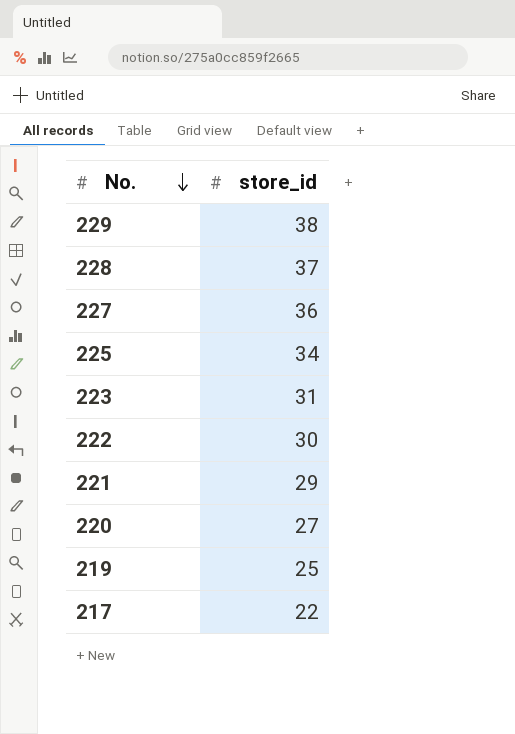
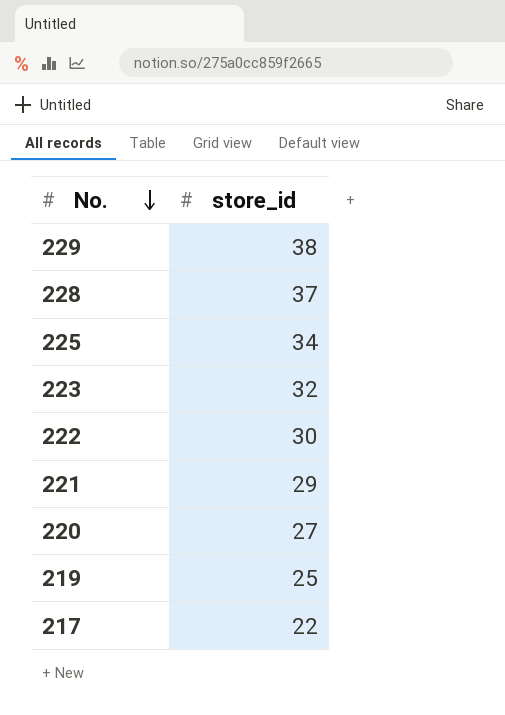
row 227: 36 -> none
223 | store_id: 31 -> 32

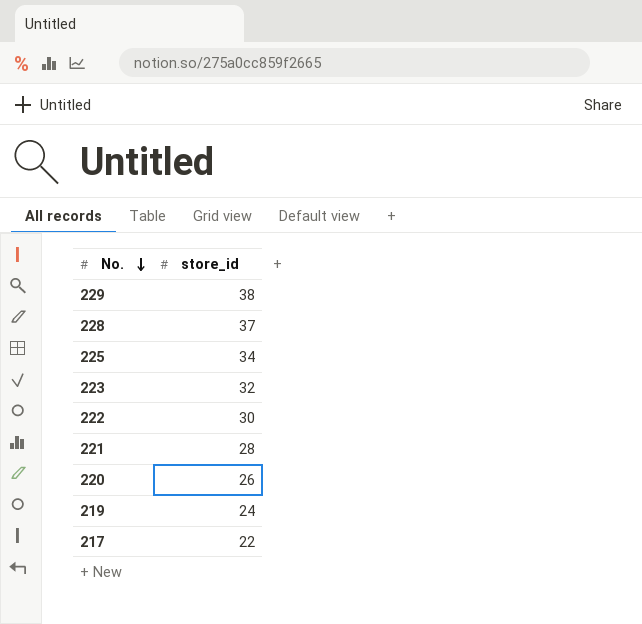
221 | store_id: 29 -> 28
220 | store_id: 27 -> 26
219 | store_id: 25 -> 24

